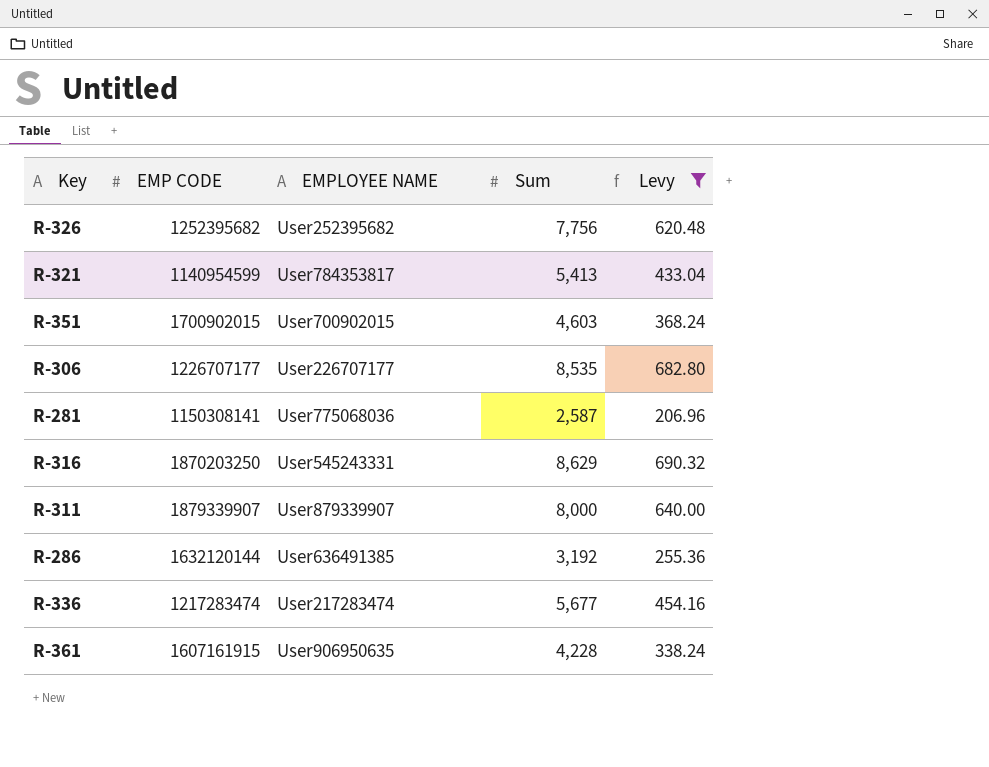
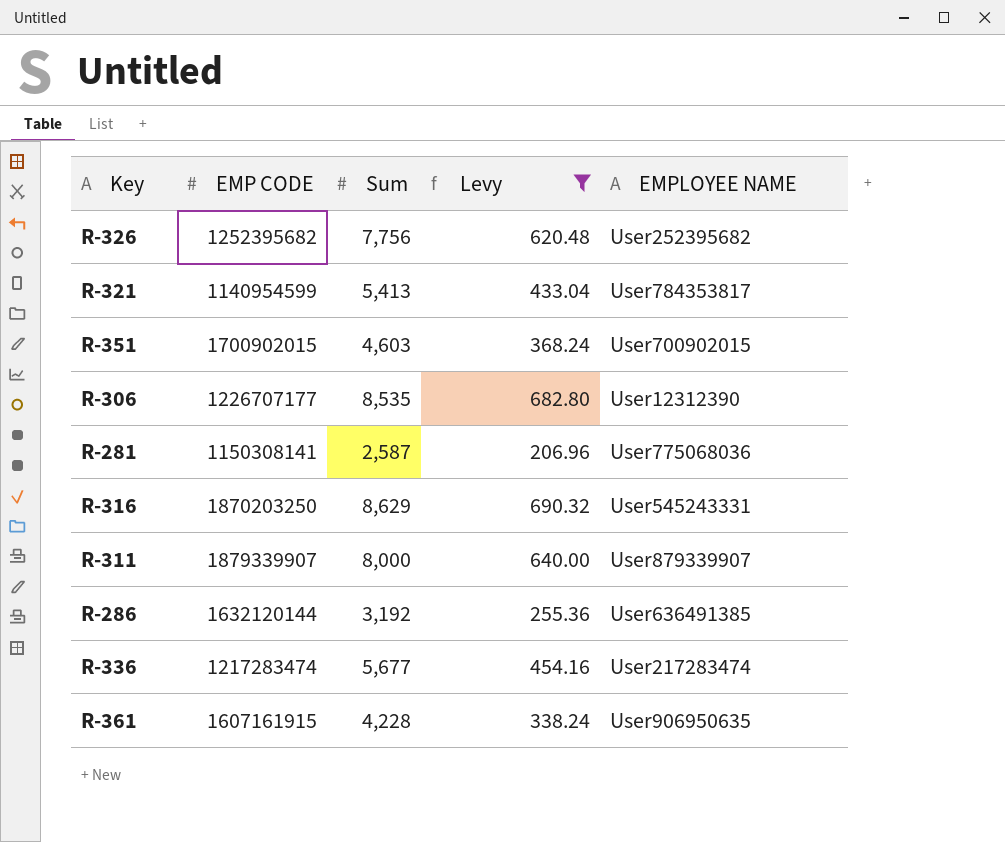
column EMPLOYEE NAME | position: 3 -> 5
R-306 | EMPLOYEE NAME: User226707177 -> User12312390

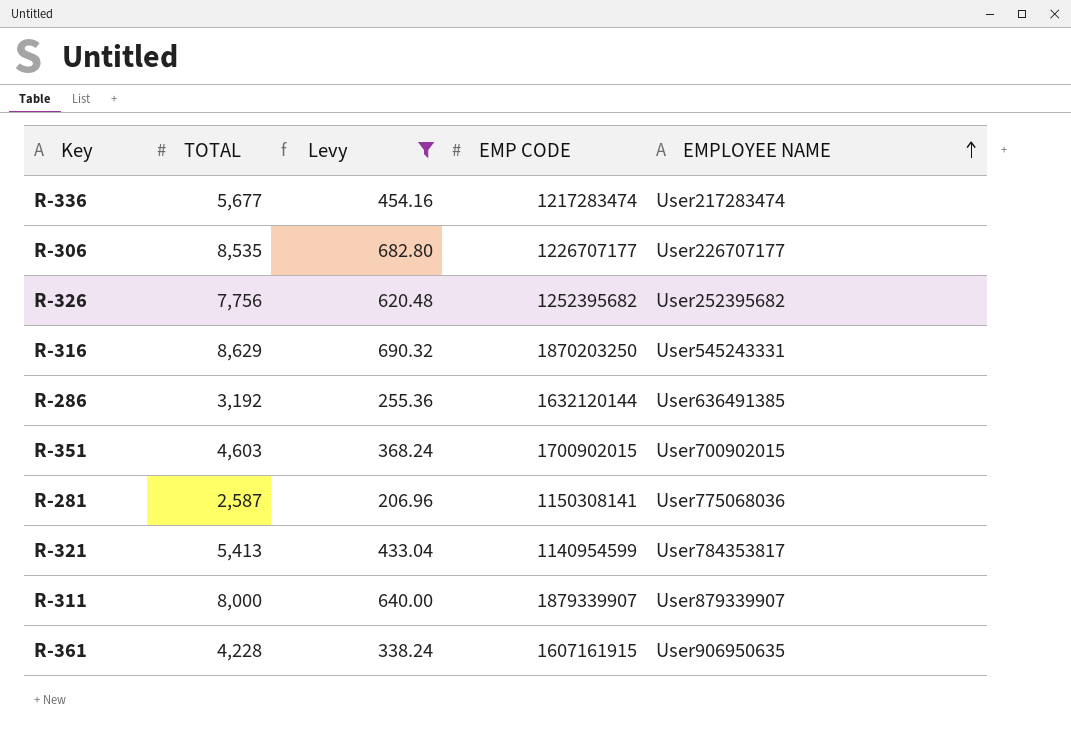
row order: none -> EMPLOYEE NAME ascending
column name: Sum -> TOTAL
column EMP CODE | position: 2 -> 4
R-306 | EMPLOYEE NAME: User12312390 -> User226707177

